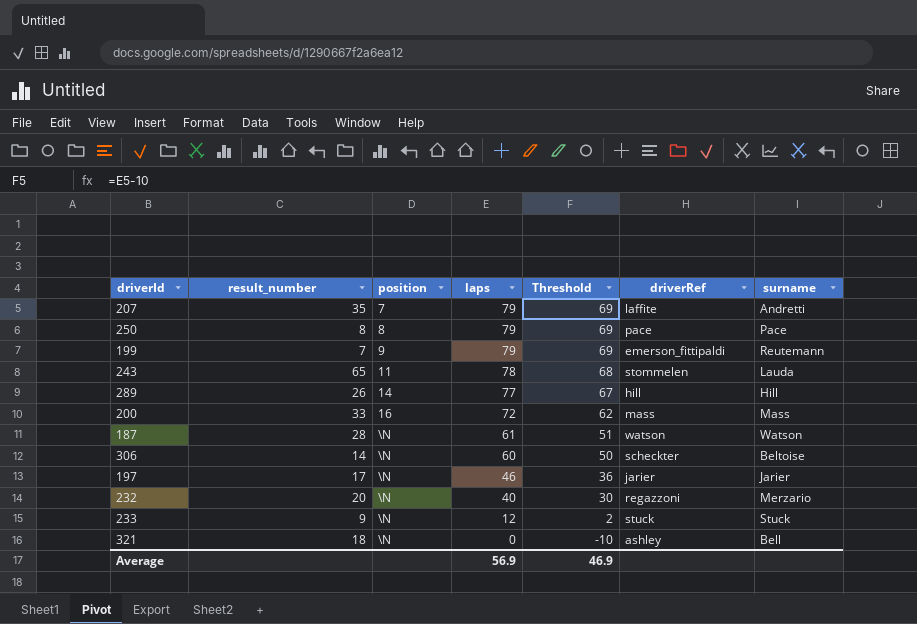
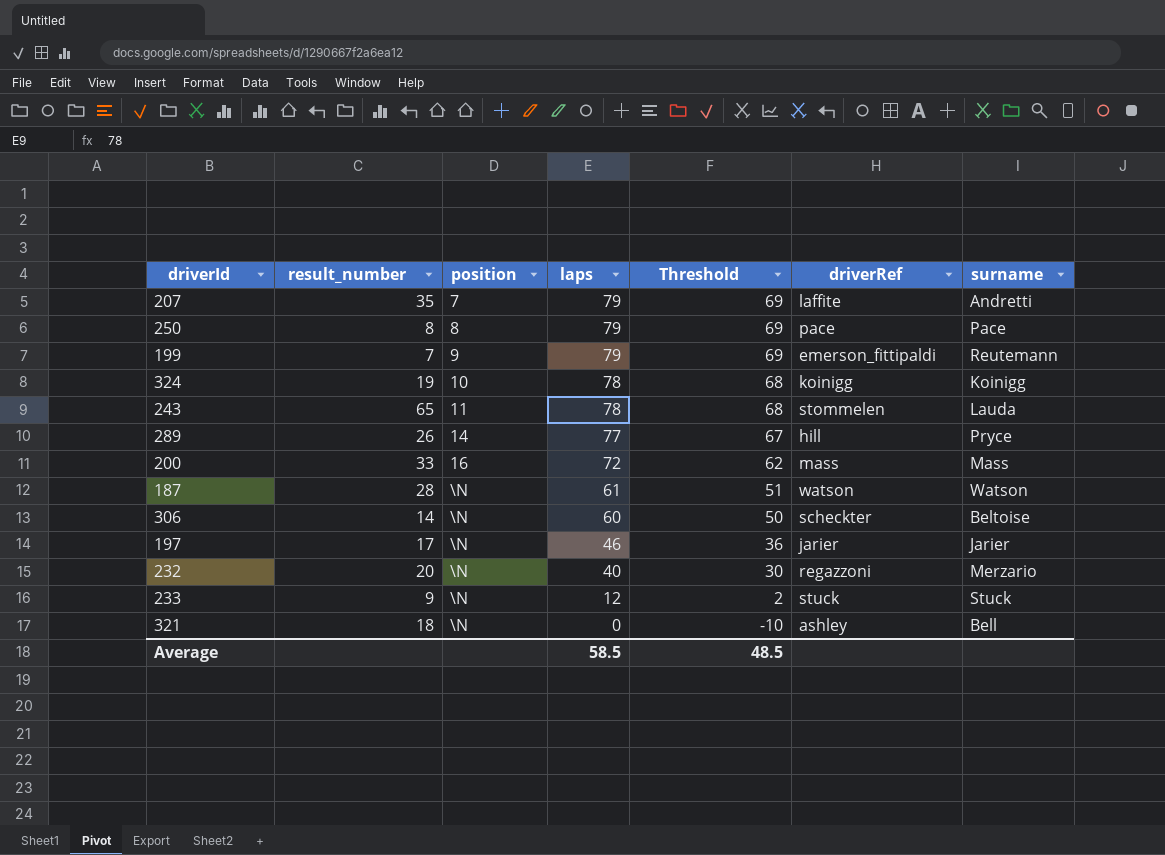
row 324: none -> 19 | 10 | 78 | 68 | koinigg | Koinigg
289 | surname: Hill -> Pryce
Average | laps: 56.9 -> 58.5
Average | Threshold: 46.9 -> 48.5

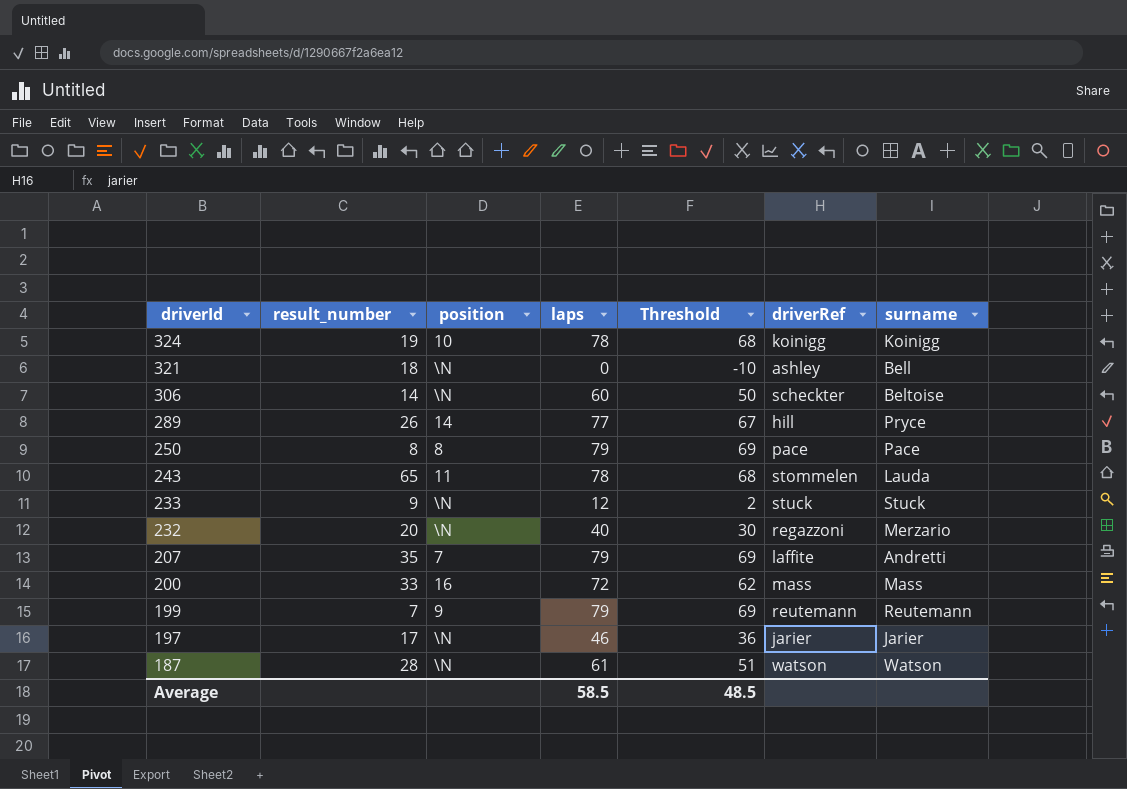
row order: position ascending -> driverId descending
199 | driverRef: emerson_fittipaldi -> reutemann

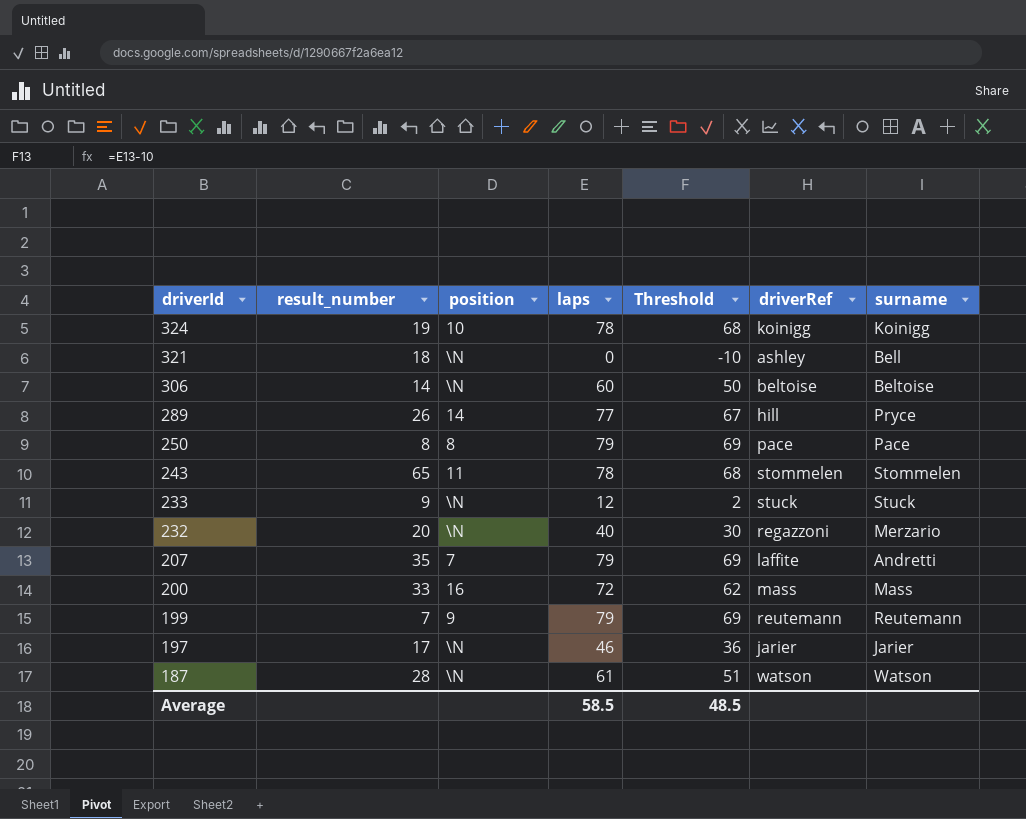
306 | driverRef: scheckter -> beltoise
243 | surname: Lauda -> Stommelen

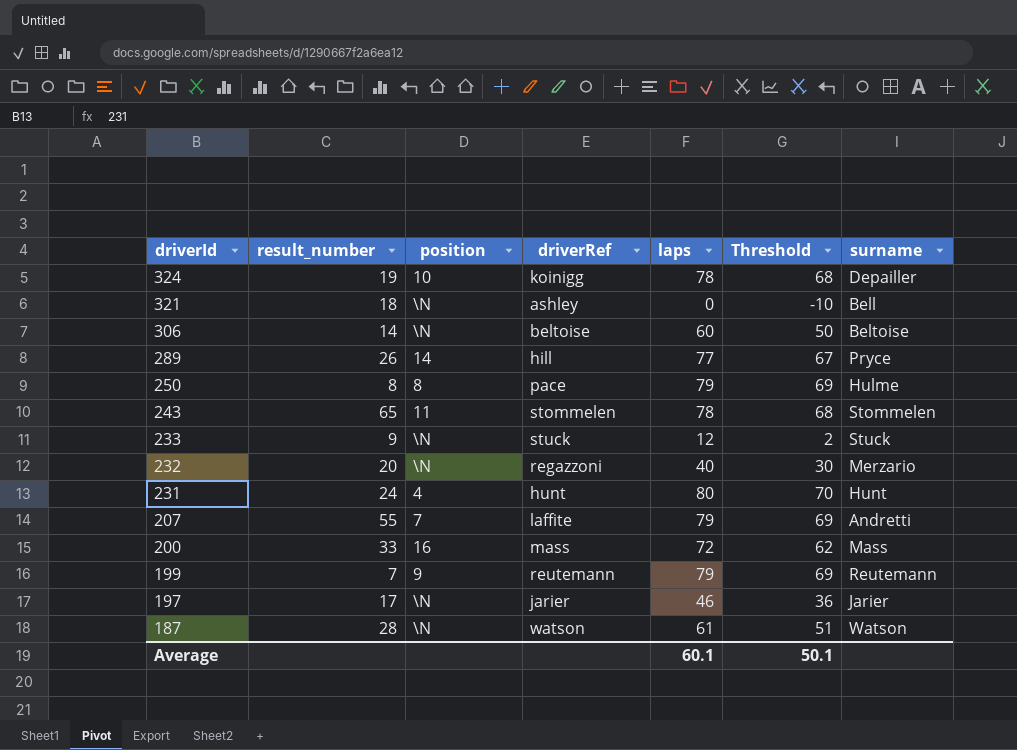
column driverRef | position: 6 -> 4
324 | surname: Koinigg -> Depailler
250 | surname: Pace -> Hulme
row 231: none -> 24 | 4 | hunt | 80 | 70 | Hunt
207 | result_number: 35 -> 55
Average | laps: 58.5 -> 60.1
Average | Threshold: 48.5 -> 50.1

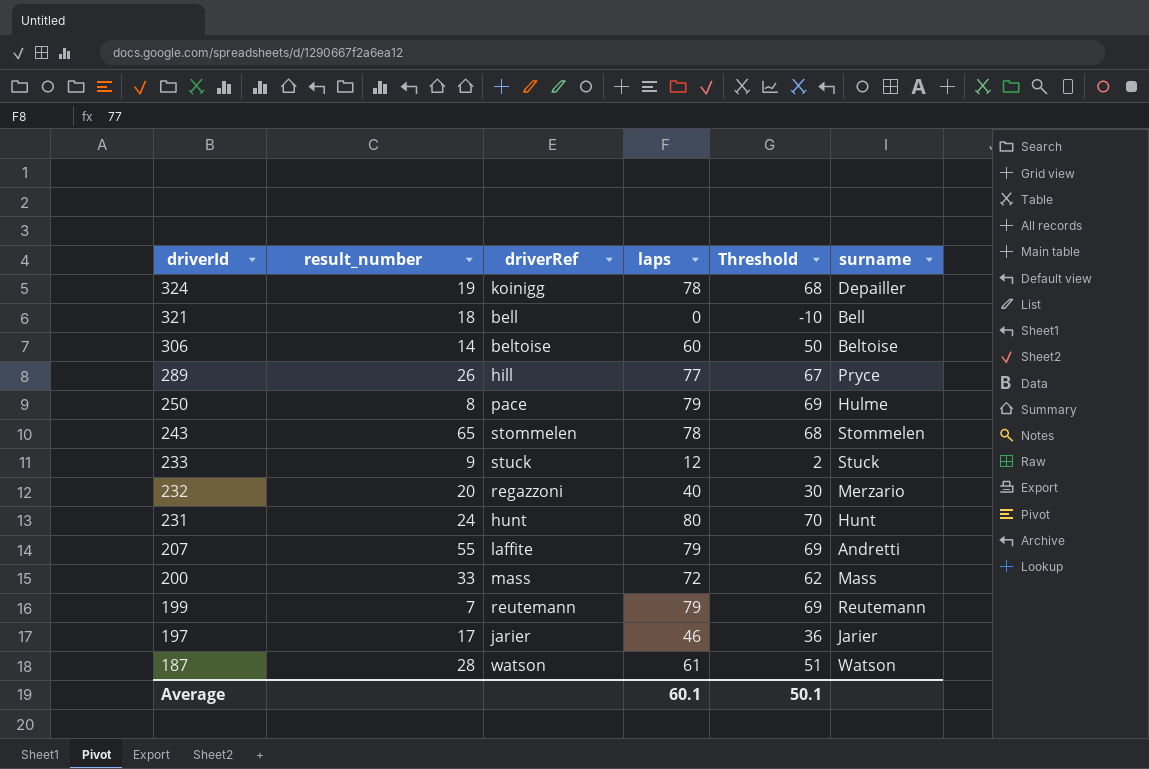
column position | position: 3 -> none
321 | driverRef: ashley -> bell

